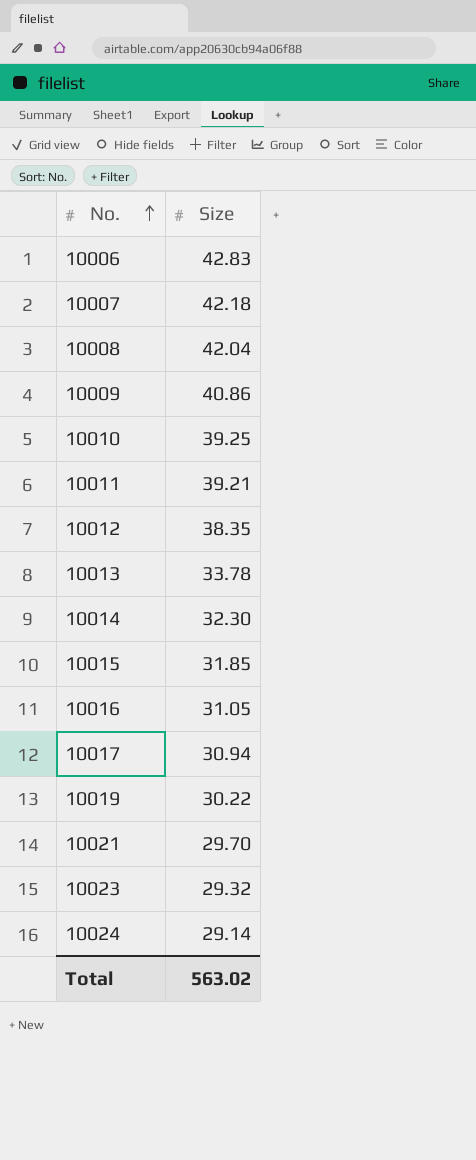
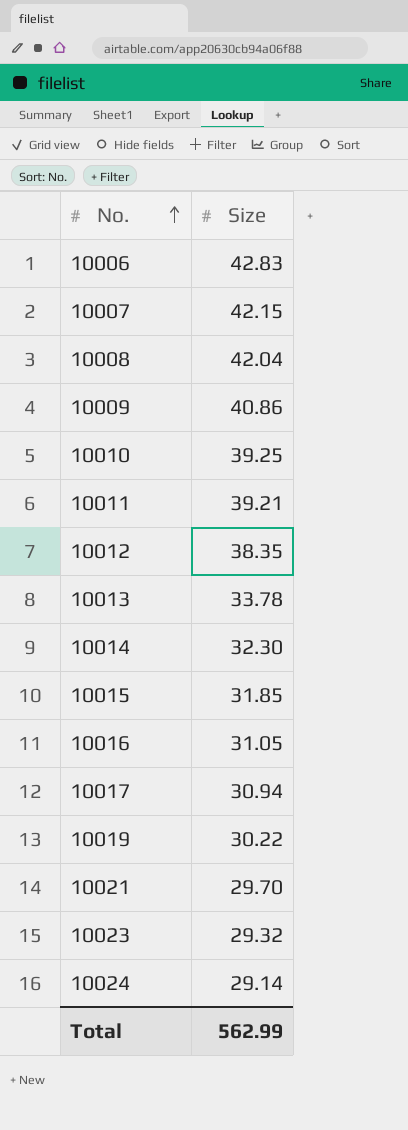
10007 | Size: 42.18 -> 42.15
Total | Size: 563.02 -> 562.99

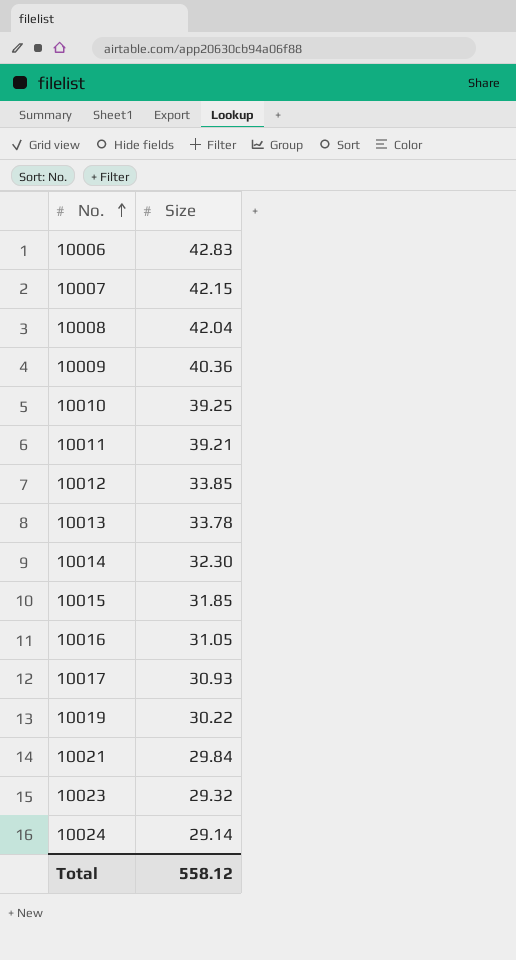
10009 | Size: 40.86 -> 40.36
10012 | Size: 38.35 -> 33.85
10017 | Size: 30.94 -> 30.93
10021 | Size: 29.70 -> 29.84
Total | Size: 562.99 -> 558.12

